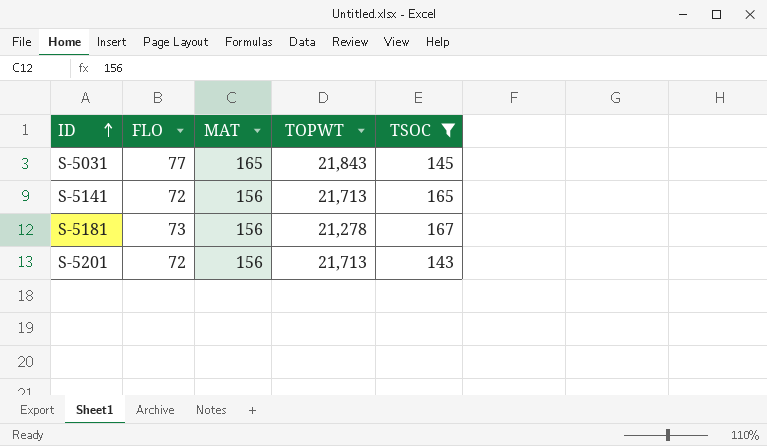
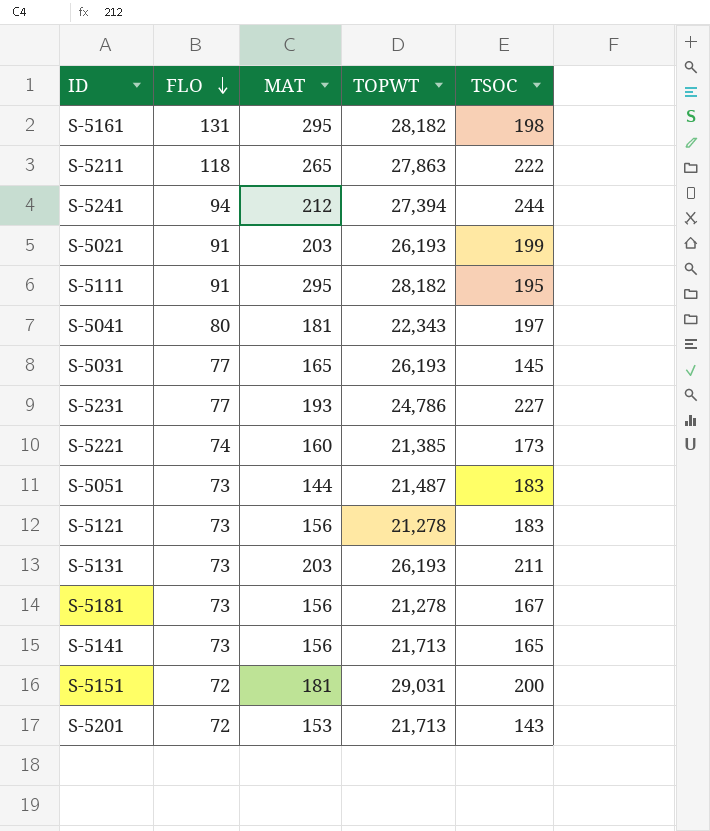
filter: TSOC <= 167 -> none
row order: ID ascending -> FLO descending
S-5031 | TOPWT: 21,843 -> 26,193
S-5141 | FLO: 72 -> 73
S-5201 | MAT: 156 -> 153

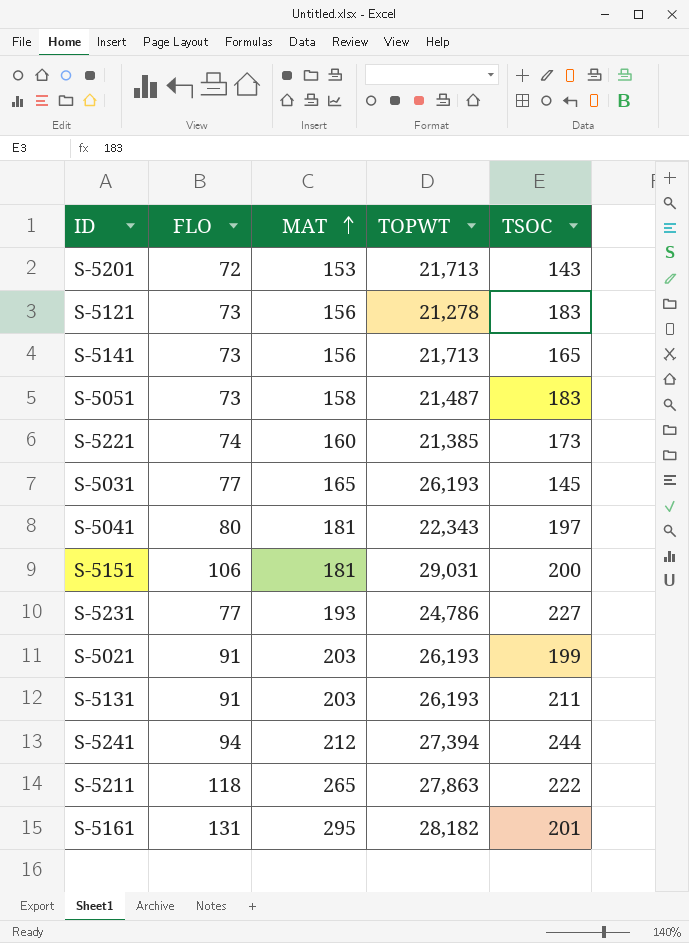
row order: FLO descending -> MAT ascending
row S-5111: 91 | 295 | 28,182 | 195 -> none
row S-5181: 73 | 156 | 21,278 | 167 -> none
S-5051 | MAT: 144 -> 158
S-5151 | FLO: 72 -> 106
S-5131 | FLO: 73 -> 91
S-5161 | TSOC: 198 -> 201

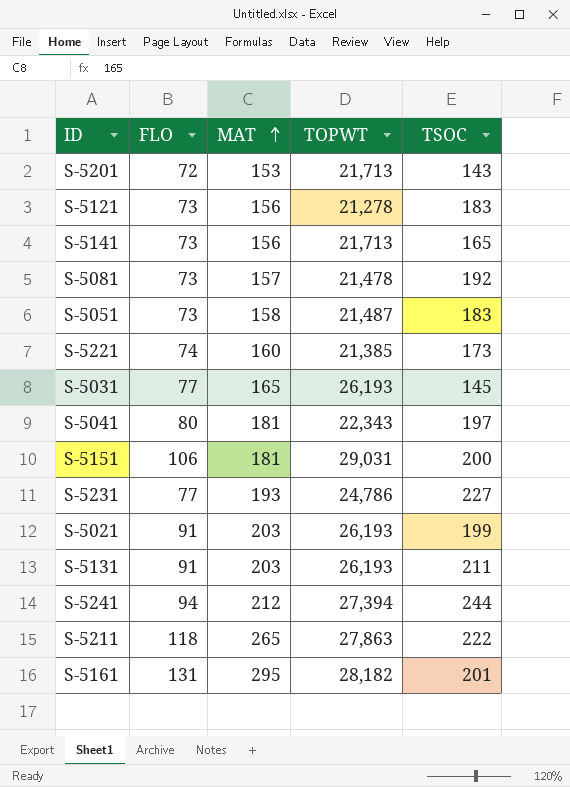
row S-5081: none -> 73 | 157 | 21,478 | 192

